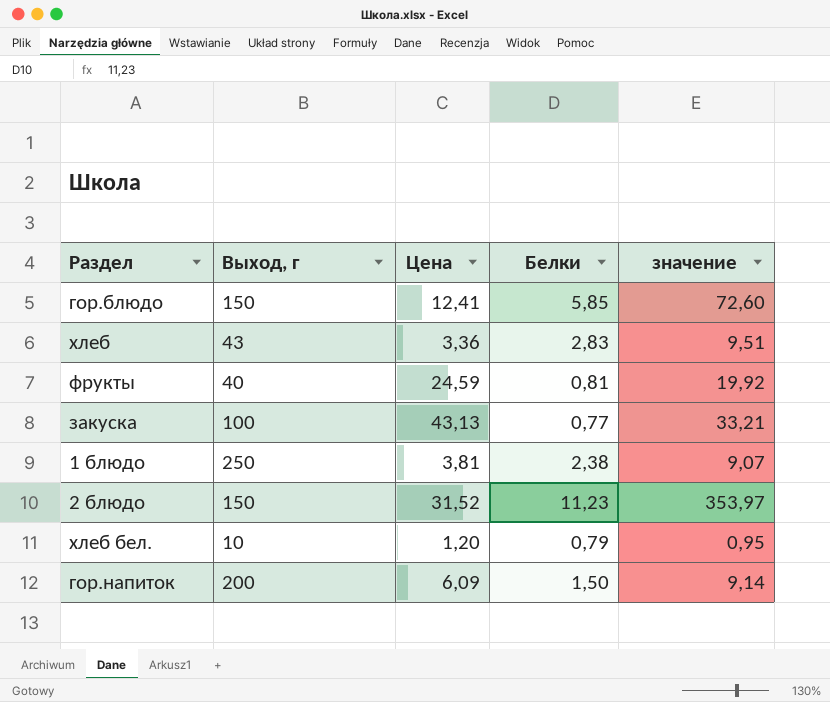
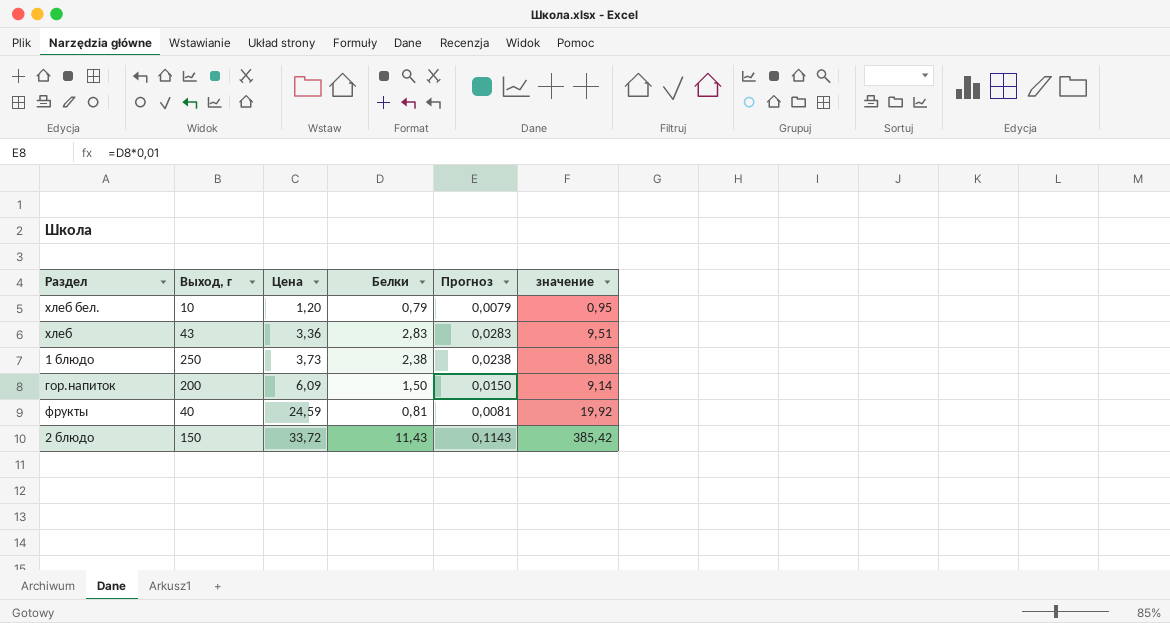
row order: none -> Цена ascending
column Прогноз | formula: none -> [Белки] * 0,01
row гор.блюдо: 150 | 12,41 | 5,85 | 72,60 -> none
row закуска: 100 | 43,13 | 0,77 | 33,21 -> none
1 блюдо | Цена: 3,81 -> 3,73
1 блюдо | значение: 9,07 -> 8,88
2 блюдо | Цена: 31,52 -> 33,72
2 блюдо | Белки: 11,23 -> 11,43
2 блюдо | значение: 353,97 -> 385,42

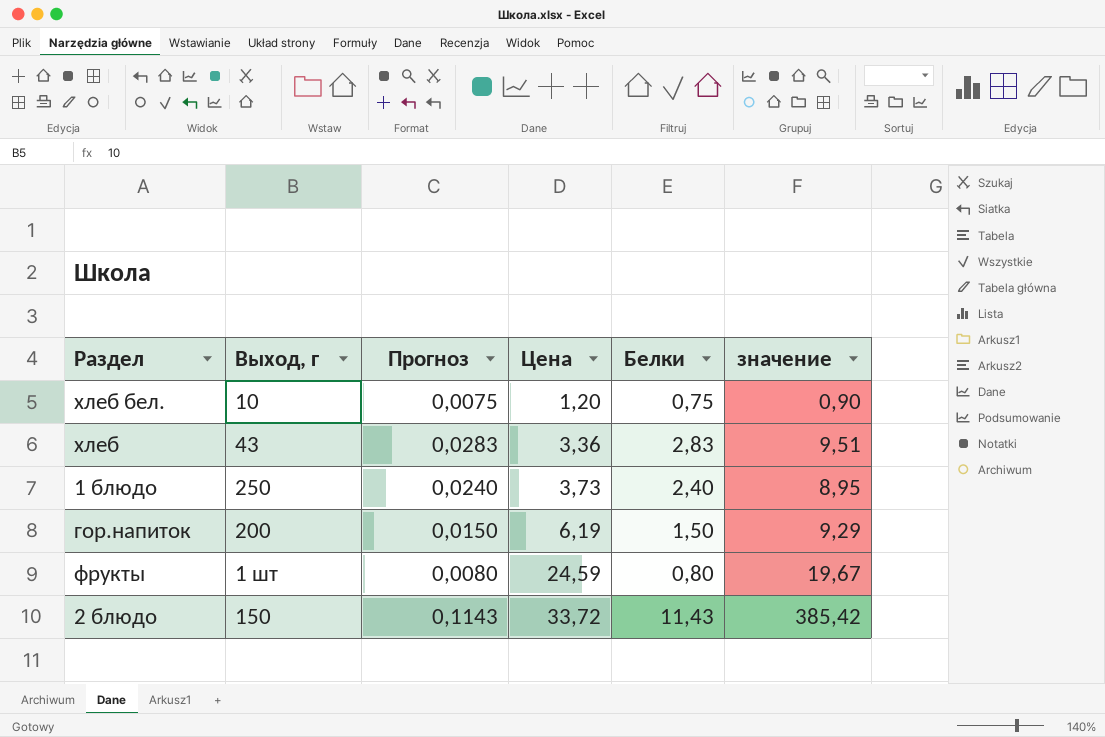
column Прогноз | position: 5 -> 3
хлеб бел. | Прогноз: 0,0079 -> 0,0075
хлеб бел. | Белки: 0,79 -> 0,75
хлеб бел. | значение: 0,95 -> 0,90
1 блюдо | Прогноз: 0,0238 -> 0,0240
1 блюдо | Белки: 2,38 -> 2,40
1 блюдо | значение: 8,88 -> 8,95
гор.напиток | Цена: 6,09 -> 6,19
гор.напиток | значение: 9,14 -> 9,29
фрукты | Выход, г: 40 -> 1 шт
фрукты | Прогноз: 0,0081 -> 0,0080
фрукты | Белки: 0,81 -> 0,80
фрукты | значение: 19,92 -> 19,67

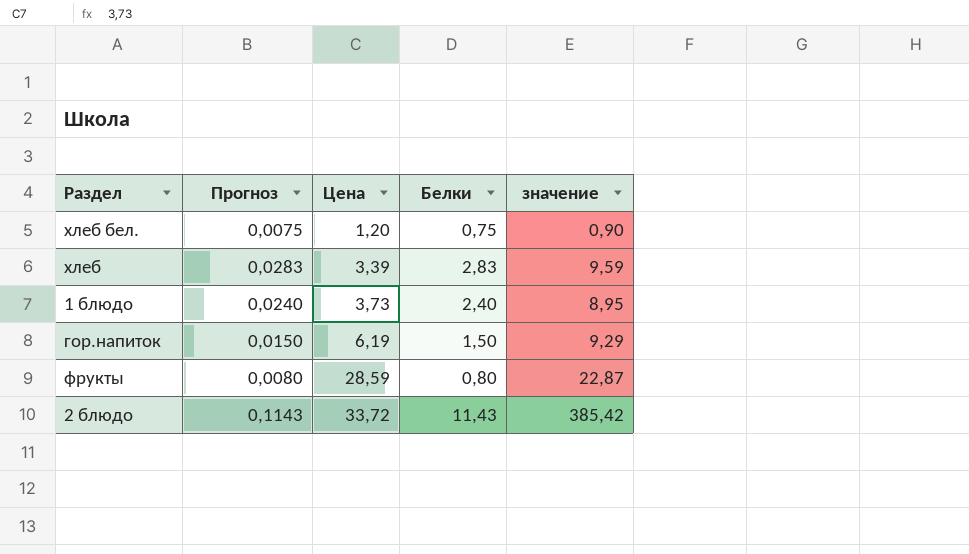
column Выход, г | position: 2 -> none
хлеб | Цена: 3,36 -> 3,39
хлеб | значение: 9,51 -> 9,59
фрукты | Цена: 24,59 -> 28,59
фрукты | значение: 19,67 -> 22,87

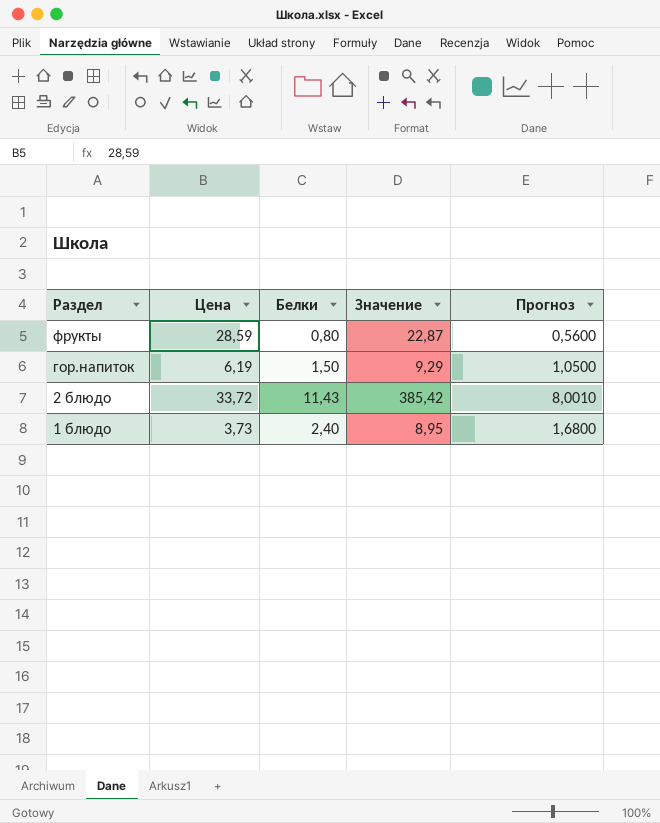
row order: Цена ascending -> Раздел descending
column name: значение -> Значение
column Прогноз | formula: [Белки] * 0,01 -> [Белки] * 0,7
column Прогноз | position: 2 -> 5
row хлеб бел.: 0,0075 | 1,20 | 0,75 | 0,90 -> none
row хлеб: 0,0283 | 3,39 | 2,83 | 9,59 -> none

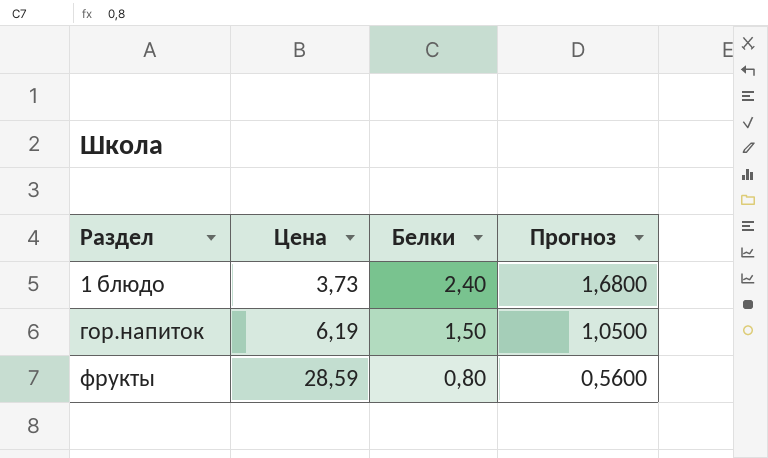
row order: Раздел descending -> Раздел ascending
column Значение | formula: [Цена] * [Белки] -> none
row 2 блюдо: 33,72 | 11,43 | 385,42 | 8,0010 -> none

